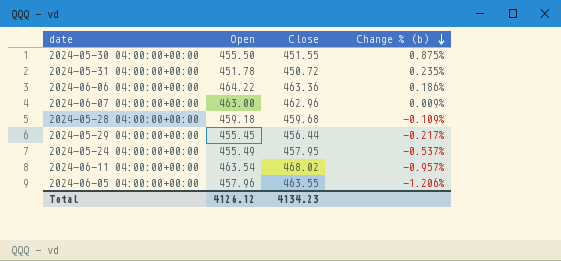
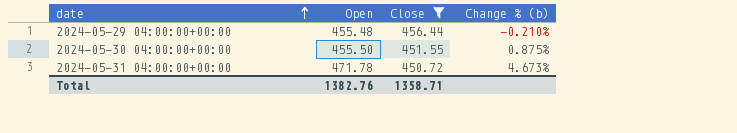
filter: none -> Close <= 456.44
row order: Change % (b) descending -> date ascending
2024-05-29 04:00:00+00:00 | Open: 455.45 -> 455.48
2024-05-29 04:00:00+00:00 | Change % (b): -0.217% -> -0.210%
2024-05-31 04:00:00+00:00 | Open: 451.78 -> 471.78
2024-05-31 04:00:00+00:00 | Change % (b): 0.235% -> 4.673%
Total | Open: 4126.12 -> 1382.76
Total | Close: 4134.23 -> 1358.71

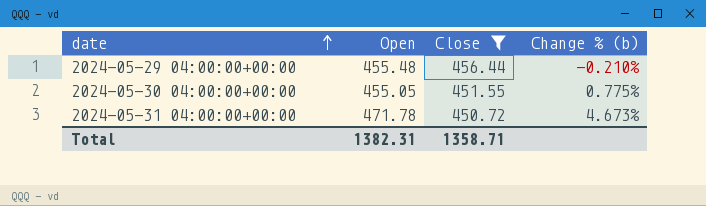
2024-05-30 04:00:00+00:00 | Open: 455.50 -> 455.05
2024-05-30 04:00:00+00:00 | Change % (b): 0.875% -> 0.775%
Total | Open: 1382.76 -> 1382.31

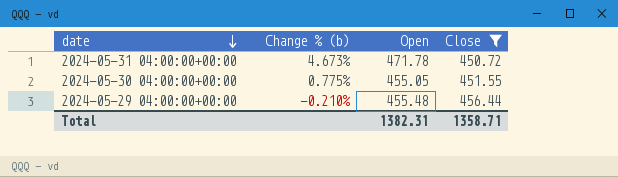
row order: date ascending -> date descending
column Change % (b) | position: 4 -> 2

